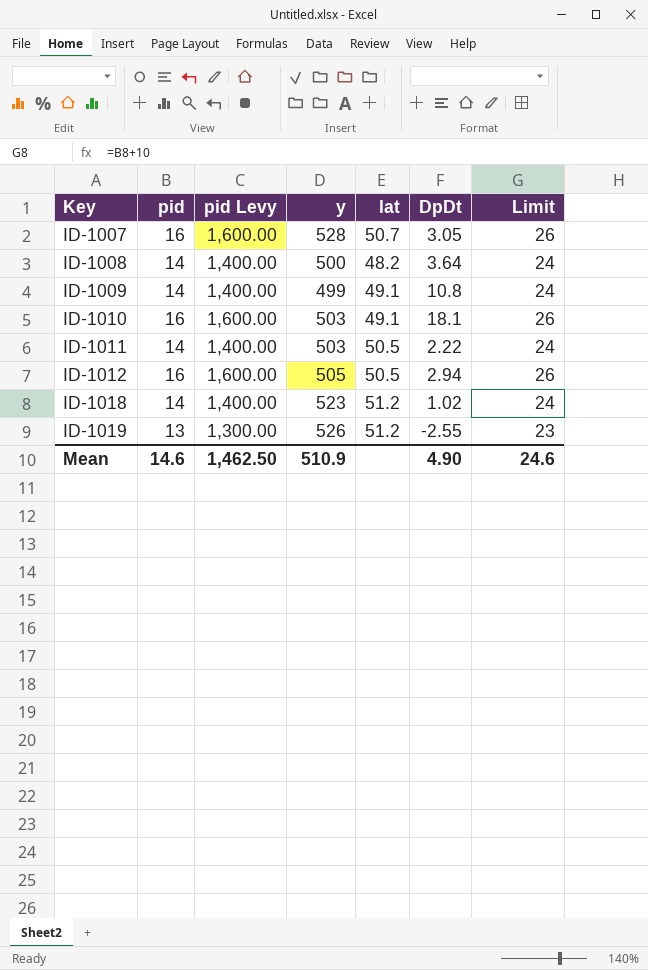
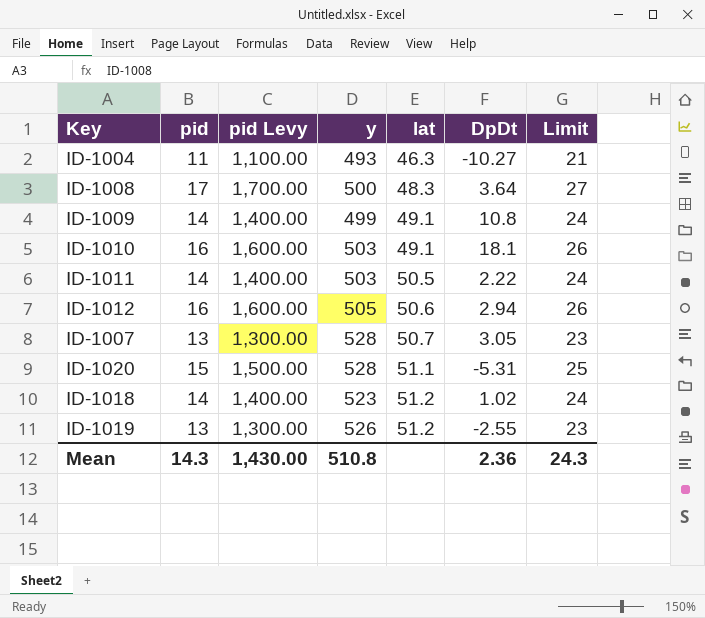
row order: Key ascending -> lat ascending
row ID-1004: none -> 11 | 1,100.00 | 493 | 46.3 | -10.27 | 21
ID-1008 | pid: 14 -> 17
ID-1008 | pid Levy: 1,400.00 -> 1,700.00
ID-1008 | lat: 48.2 -> 48.3
ID-1008 | Limit: 24 -> 27
ID-1012 | lat: 50.5 -> 50.6
ID-1007 | pid: 16 -> 13
ID-1007 | pid Levy: 1,600.00 -> 1,300.00
ID-1007 | Limit: 26 -> 23
row ID-1020: none -> 15 | 1,500.00 | 528 | 51.1 | -5.31 | 25
Mean | pid: 14.6 -> 14.3
Mean | pid Levy: 1,462.50 -> 1,430.00
Mean | y: 510.9 -> 510.8
Mean | DpDt: 4.90 -> 2.36
Mean | Limit: 24.6 -> 24.3

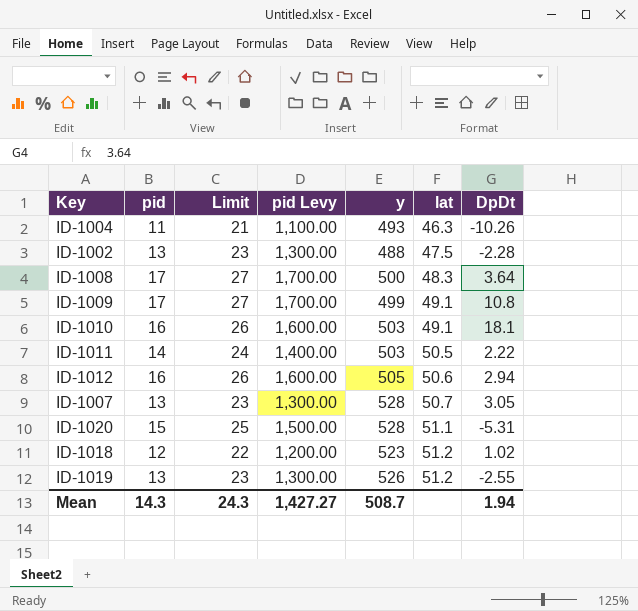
column Limit | position: 7 -> 3
ID-1004 | DpDt: -10.27 -> -10.26
row ID-1002: none -> 13 | 23 | 1,300.00 | 488 | 47.5 | -2.28
ID-1009 | pid: 14 -> 17
ID-1009 | Limit: 24 -> 27
ID-1009 | pid Levy: 1,400.00 -> 1,700.00
ID-1018 | pid: 14 -> 12
ID-1018 | Limit: 24 -> 22
ID-1018 | pid Levy: 1,400.00 -> 1,200.00
Mean | pid Levy: 1,430.00 -> 1,427.27
Mean | y: 510.8 -> 508.7
Mean | DpDt: 2.36 -> 1.94

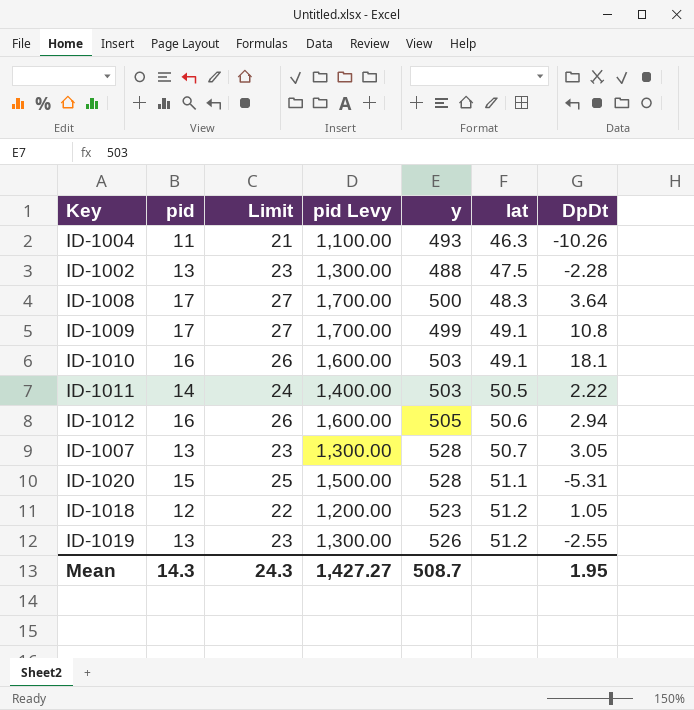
ID-1018 | DpDt: 1.02 -> 1.05
Mean | DpDt: 1.94 -> 1.95

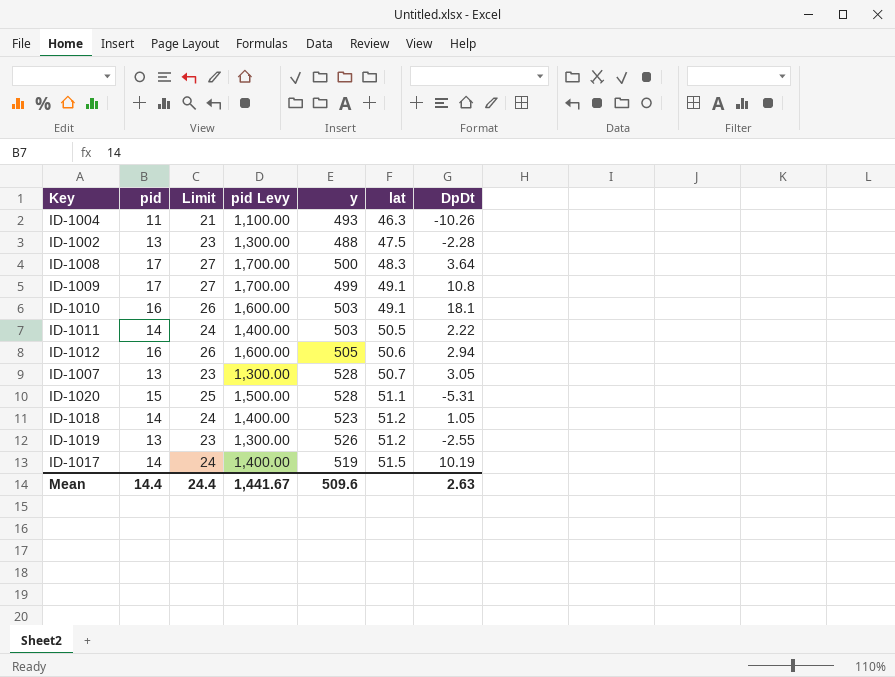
ID-1018 | pid: 12 -> 14
ID-1018 | Limit: 22 -> 24
ID-1018 | pid Levy: 1,200.00 -> 1,400.00
row ID-1017: none -> 14 | 24 | 1,400.00 | 519 | 51.5 | 10.19
Mean | pid: 14.3 -> 14.4
Mean | Limit: 24.3 -> 24.4
Mean | pid Levy: 1,427.27 -> 1,441.67
Mean | y: 508.7 -> 509.6
Mean | DpDt: 1.95 -> 2.63

